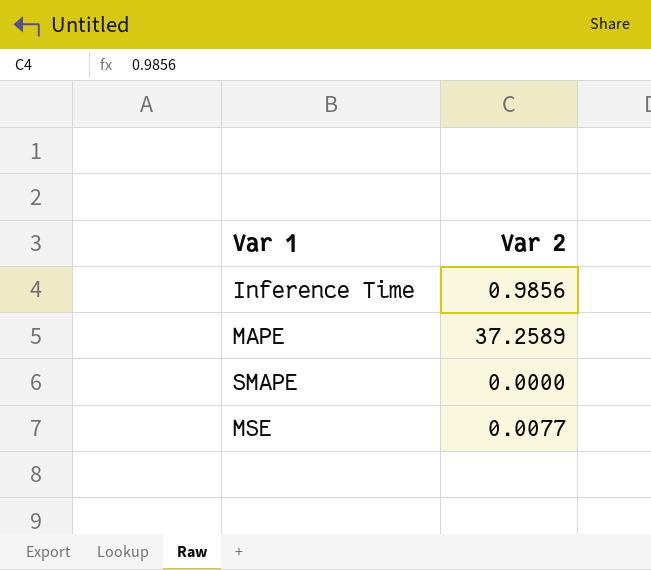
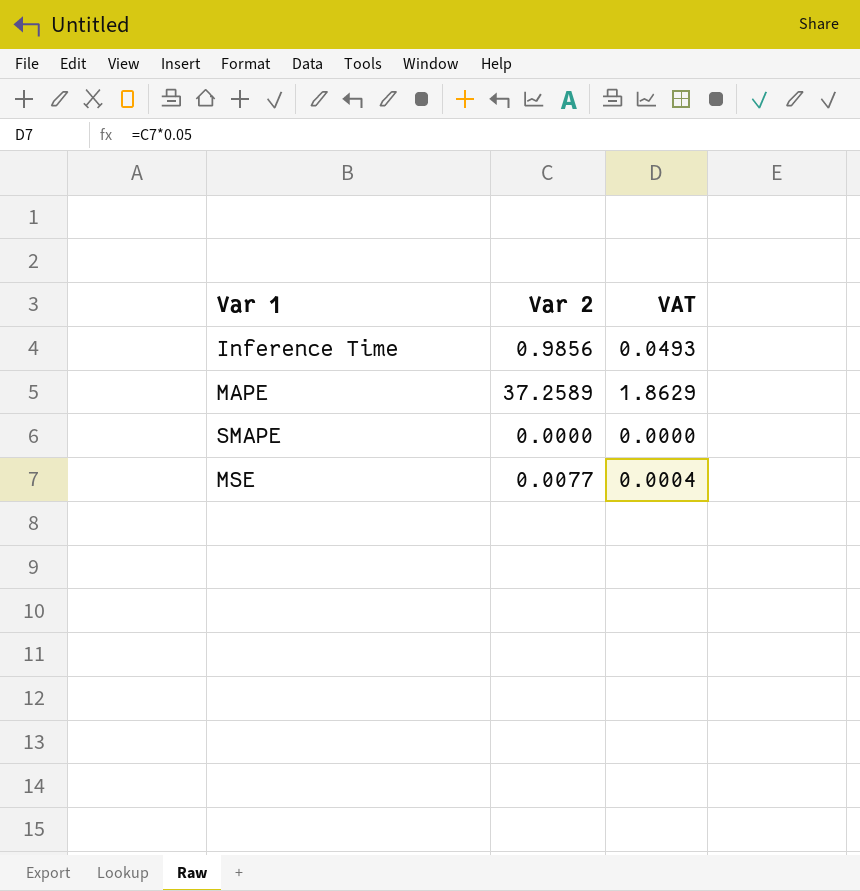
column VAT | formula: none -> [Var 2] * 0.05

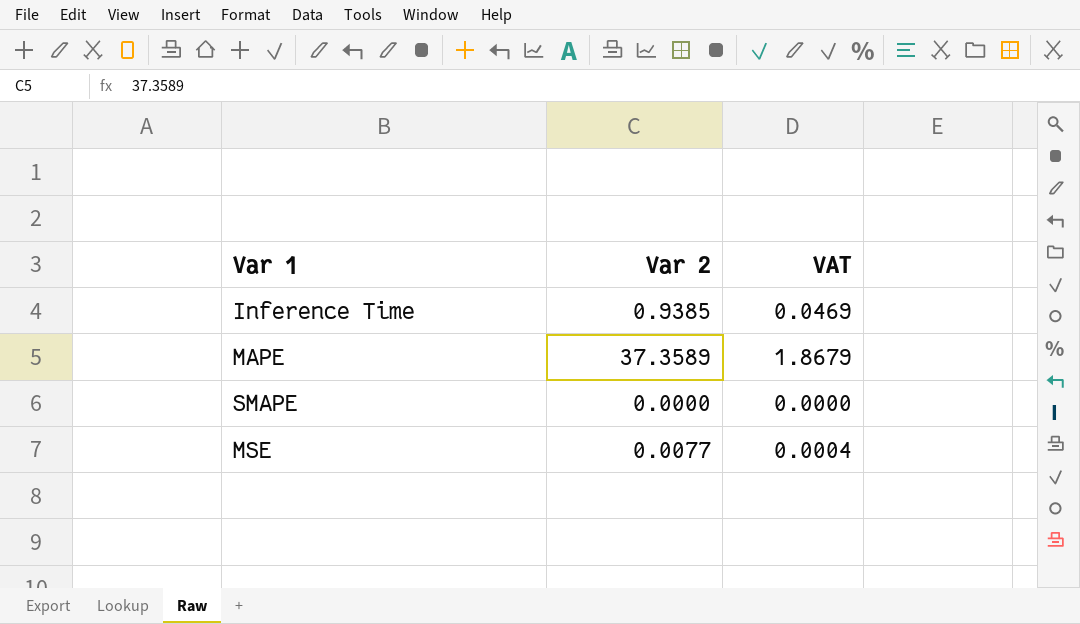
Inference Time | Var 2: 0.9856 -> 0.9385
Inference Time | VAT: 0.0493 -> 0.0469
MAPE | Var 2: 37.2589 -> 37.3589
MAPE | VAT: 1.8629 -> 1.8679

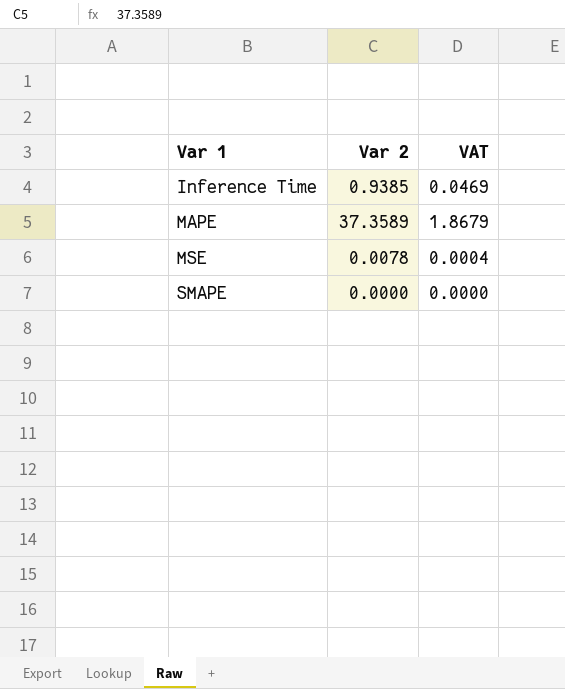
row order: none -> Var 1 ascending
MSE | Var 2: 0.0077 -> 0.0078

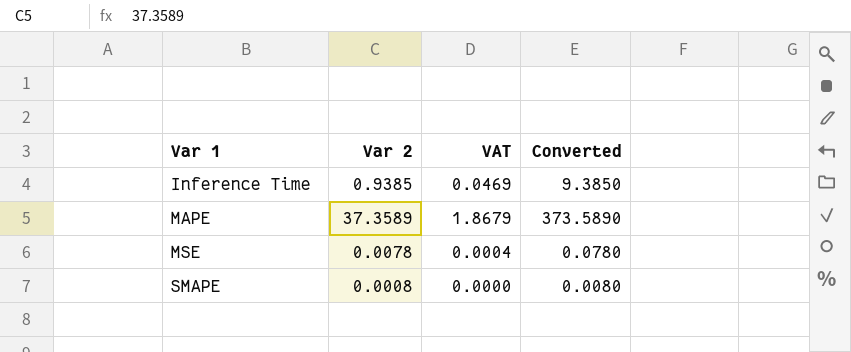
column Converted | formula: none -> [Var 2] * 10
SMAPE | Var 2: 0.0000 -> 0.0008

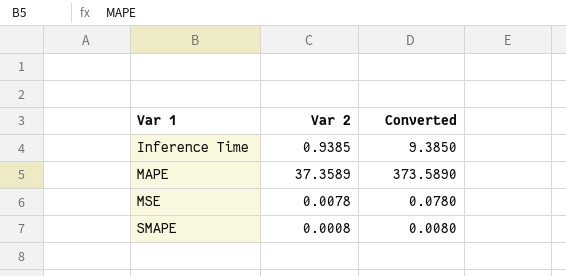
column VAT | formula: [Var 2] * 0.05 -> none

